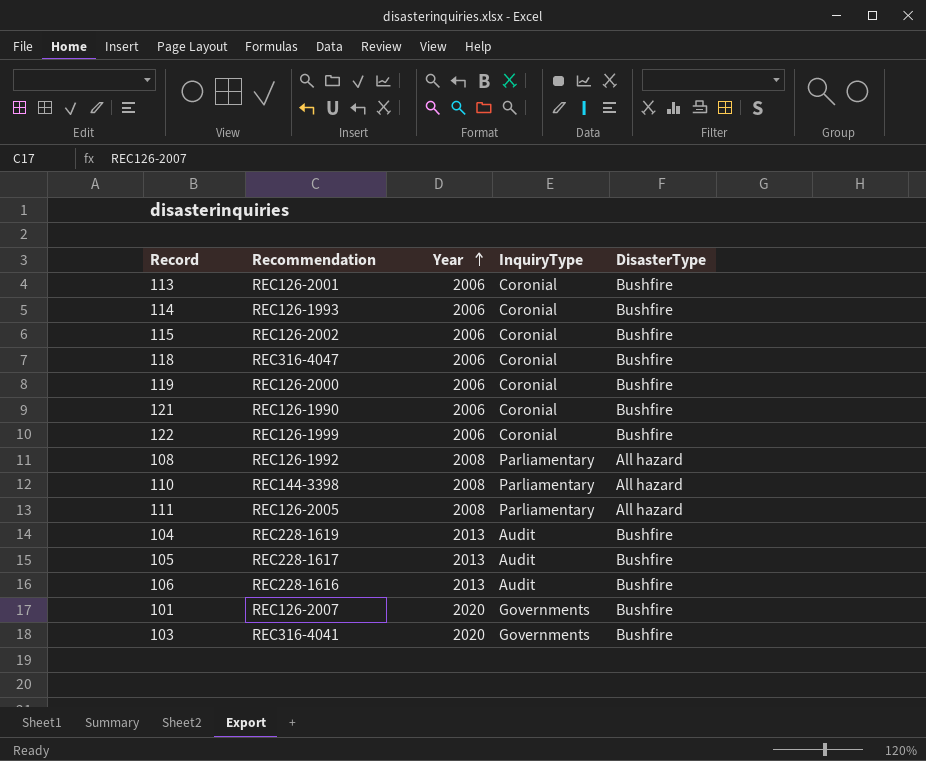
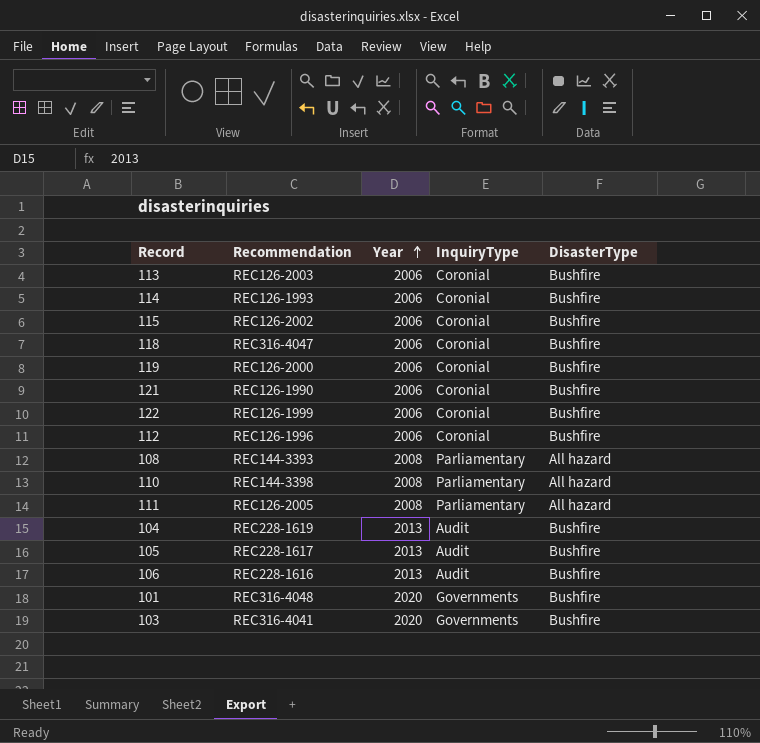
113 | Recommendation: REC126-2001 -> REC126-2003
row 112: none -> REC126-1996 | 2006 | Coronial | Bushfire
108 | Recommendation: REC126-1992 -> REC144-3393
101 | Recommendation: REC126-2007 -> REC316-4048

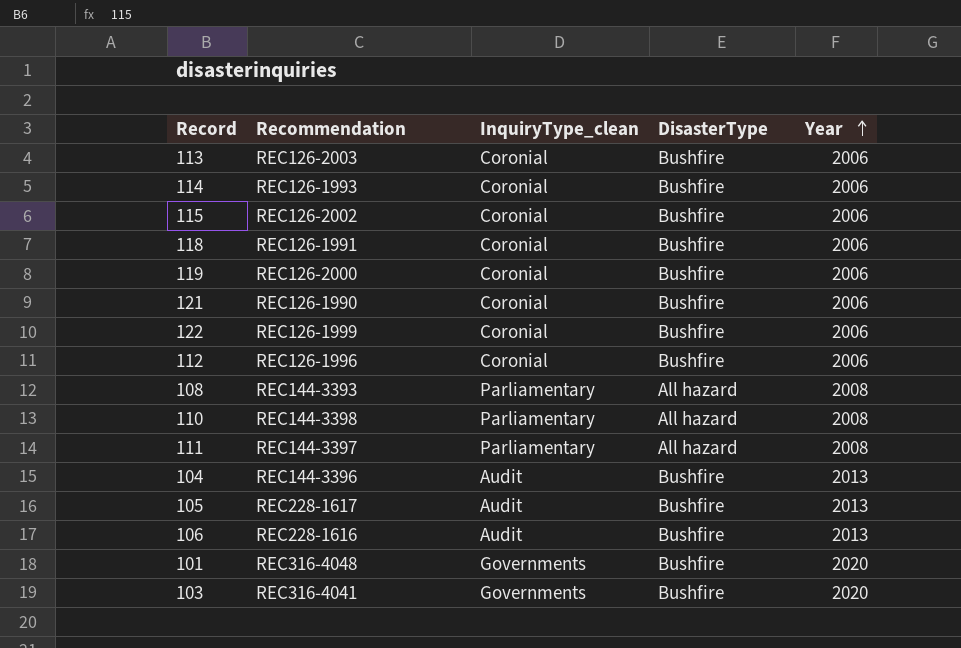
column name: InquiryType -> InquiryType_clean
column Year | position: 3 -> 5
118 | Recommendation: REC316-4047 -> REC126-1991
111 | Recommendation: REC126-2005 -> REC144-3397
104 | Recommendation: REC228-1619 -> REC144-3396

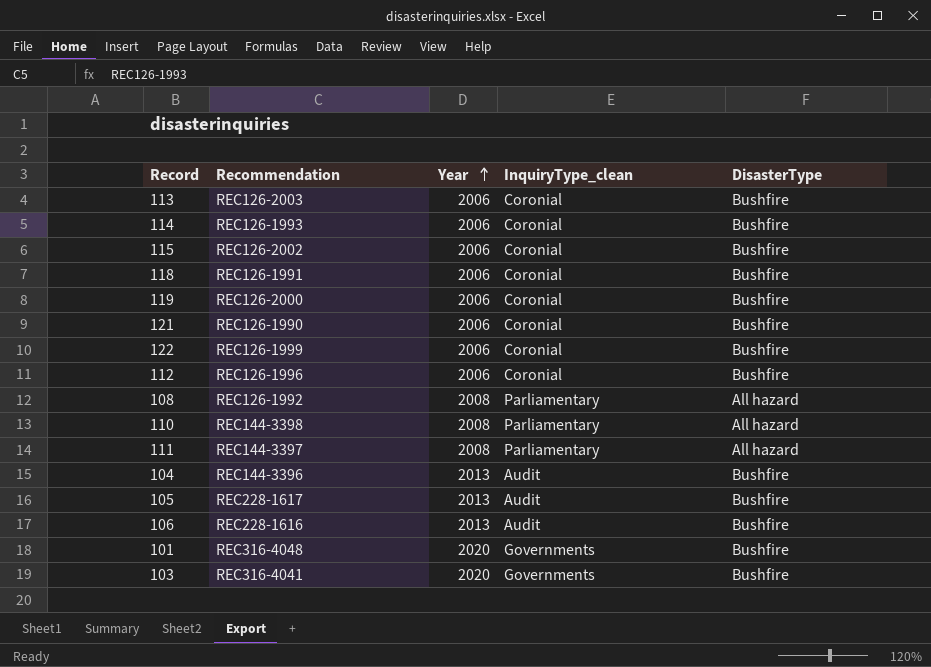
column Year | position: 5 -> 3
108 | Recommendation: REC144-3393 -> REC126-1992

